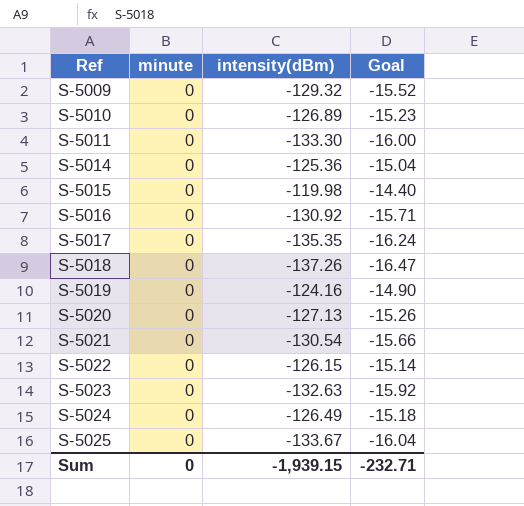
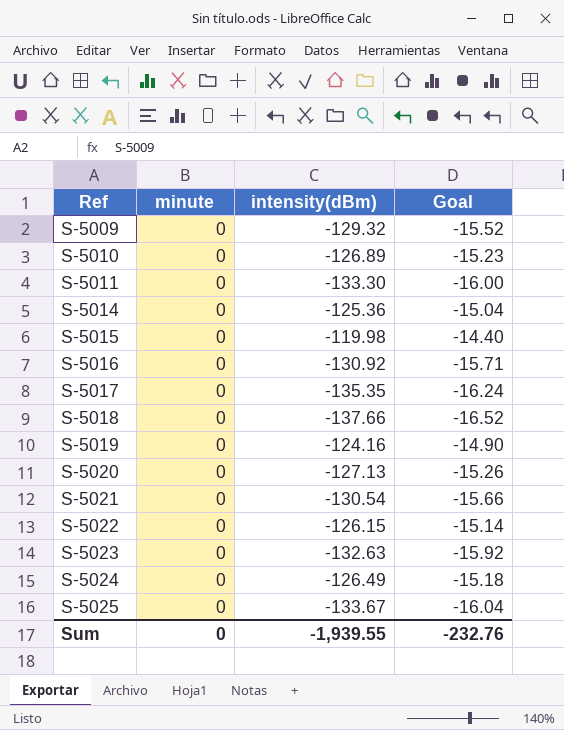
S-5018 | intensity(dBm): -137.26 -> -137.66
S-5018 | Goal: -16.47 -> -16.52
Sum | intensity(dBm): -1,939.15 -> -1,939.55
Sum | Goal: -232.71 -> -232.76

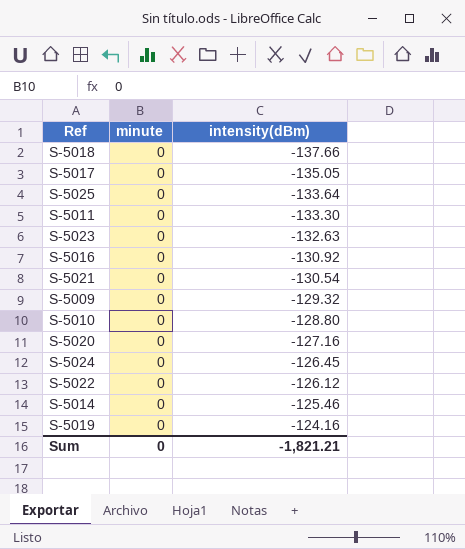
row order: Ref ascending -> intensity(dBm) ascending
column Goal | formula: [intensity(dBm)] * 0.12 -> none
row S-5015: 0 | -119.98 | -14.40 -> none
S-5017 | intensity(dBm): -135.35 -> -135.05
S-5025 | intensity(dBm): -133.67 -> -133.64
S-5010 | intensity(dBm): -126.89 -> -128.80
S-5020 | intensity(dBm): -127.13 -> -127.16
S-5024 | intensity(dBm): -126.49 -> -126.45
S-5022 | intensity(dBm): -126.15 -> -126.12
S-5014 | intensity(dBm): -125.36 -> -125.46
Sum | intensity(dBm): -1,939.55 -> -1,821.21

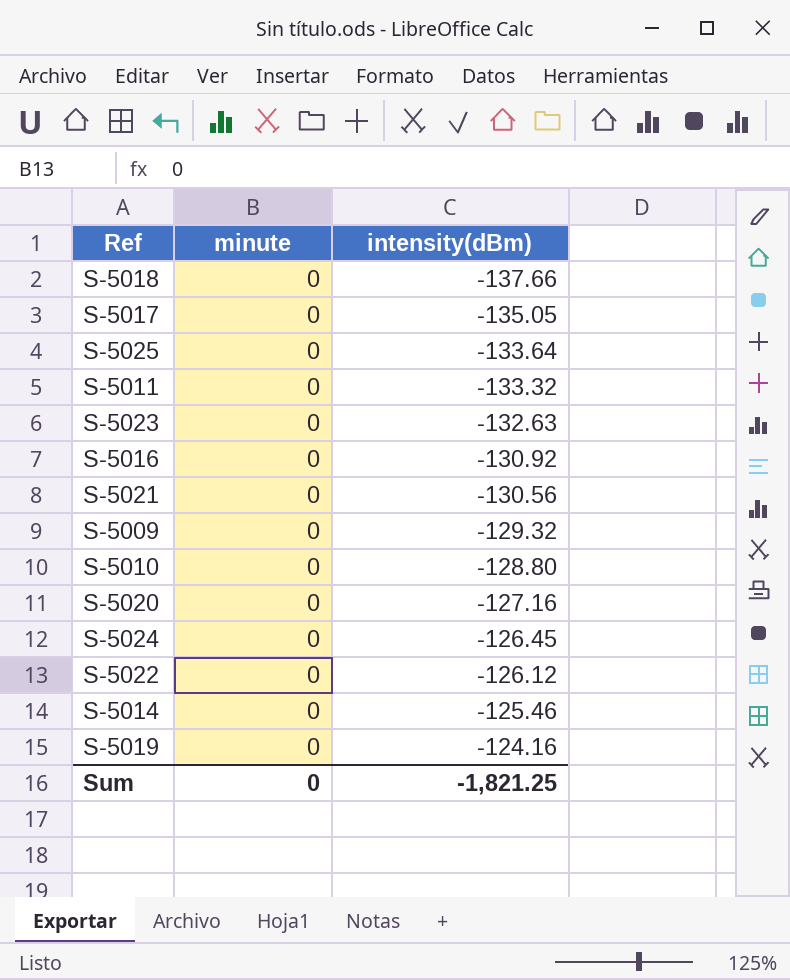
S-5011 | intensity(dBm): -133.30 -> -133.32
S-5021 | intensity(dBm): -130.54 -> -130.56
Sum | intensity(dBm): -1,821.21 -> -1,821.25

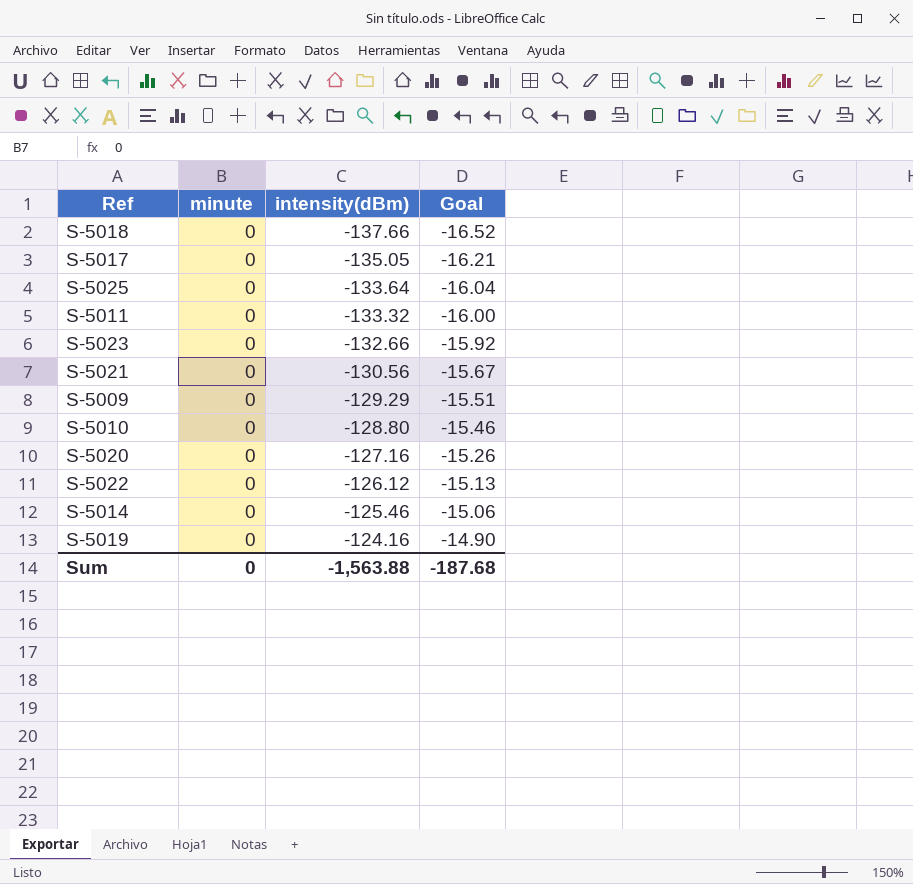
column Goal | formula: none -> [intensity(dBm)] * 0.12
row S-5016: 0 | -130.92 -> none
row S-5024: 0 | -126.45 -> none
S-5023 | intensity(dBm): -132.63 -> -132.66
S-5009 | intensity(dBm): -129.32 -> -129.29
Sum | intensity(dBm): -1,821.25 -> -1,563.88

